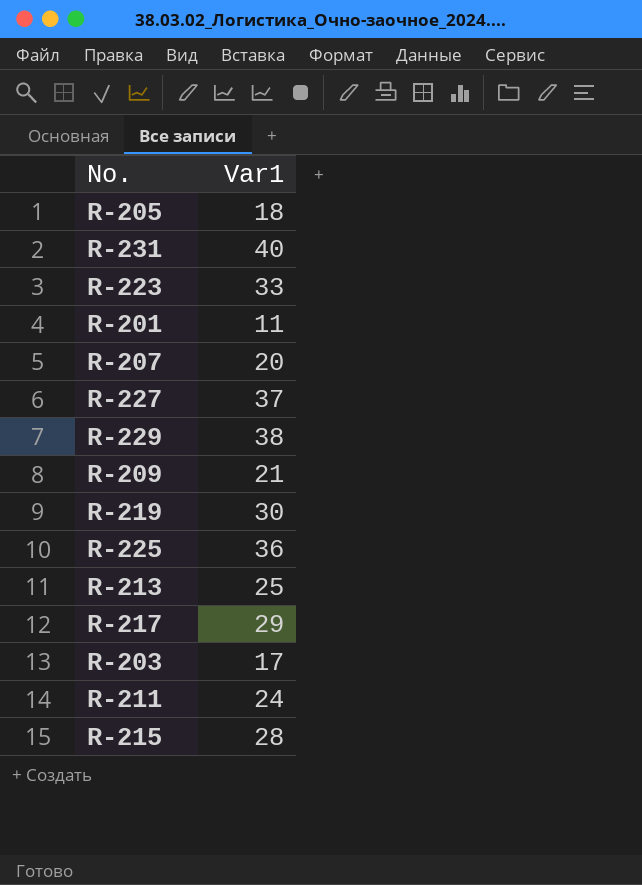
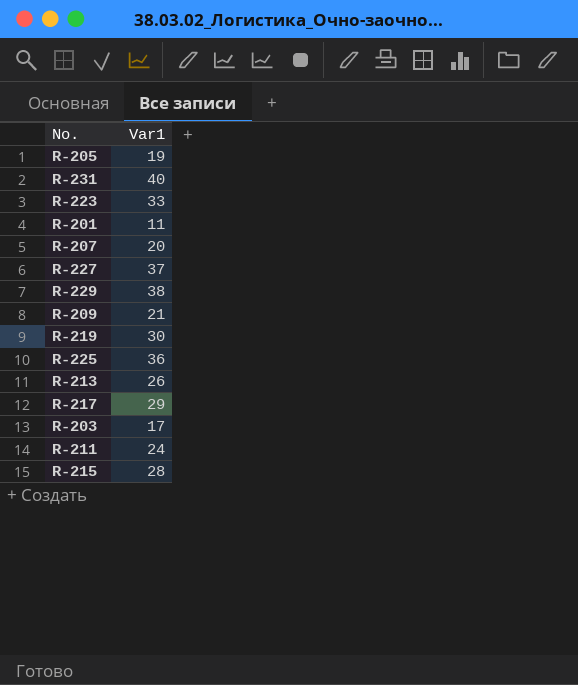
R-205 | Var1: 18 -> 19
R-213 | Var1: 25 -> 26

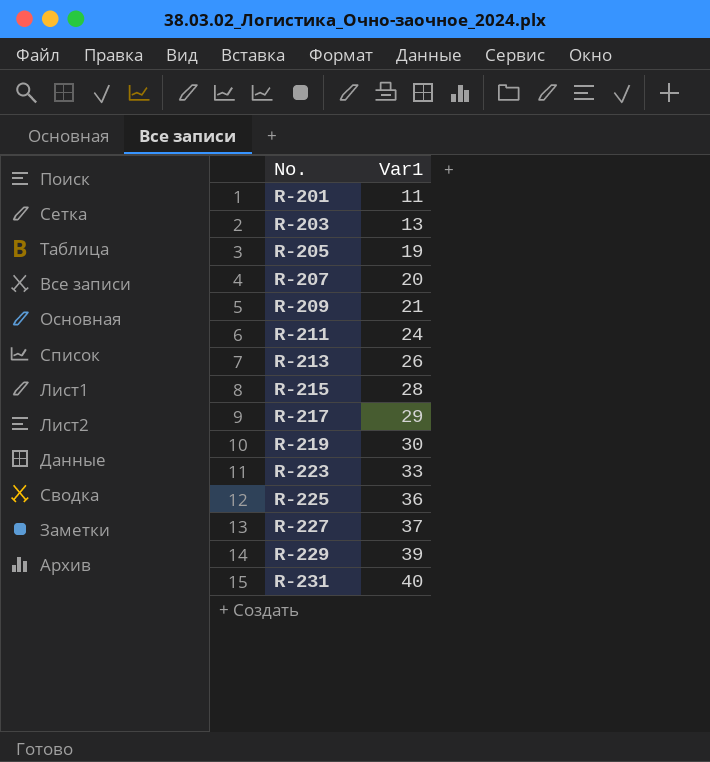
row order: none -> No. ascending
R-203 | Var1: 17 -> 13
R-229 | Var1: 38 -> 39

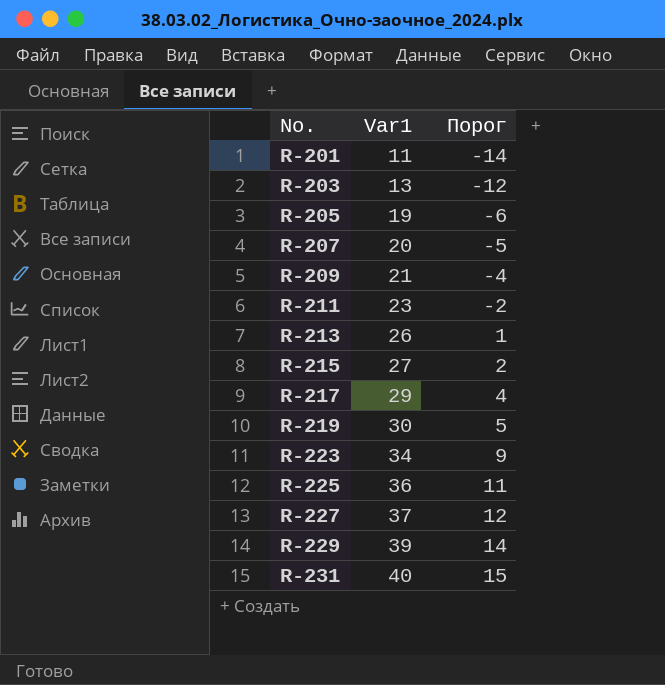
column Порог | formula: none -> [Var1] - 25
R-211 | Var1: 24 -> 23
R-215 | Var1: 28 -> 27
R-223 | Var1: 33 -> 34

